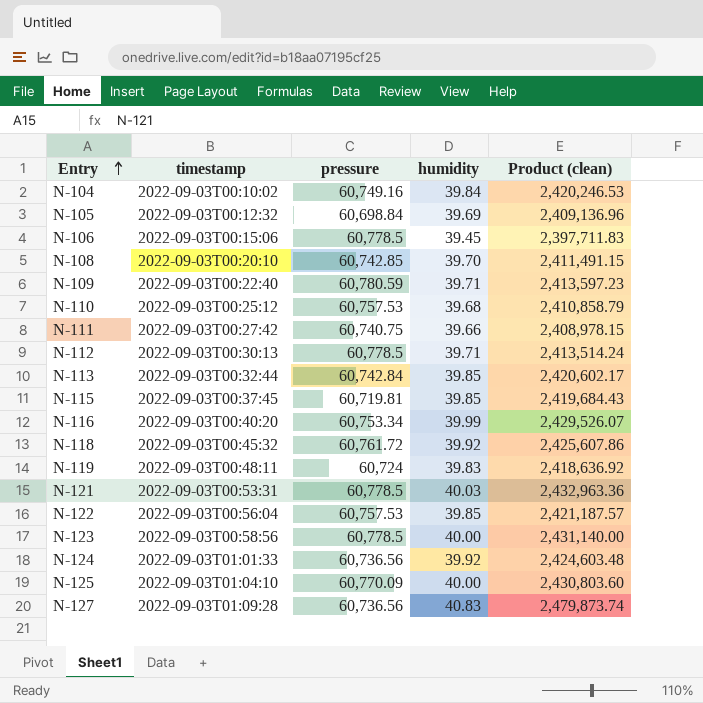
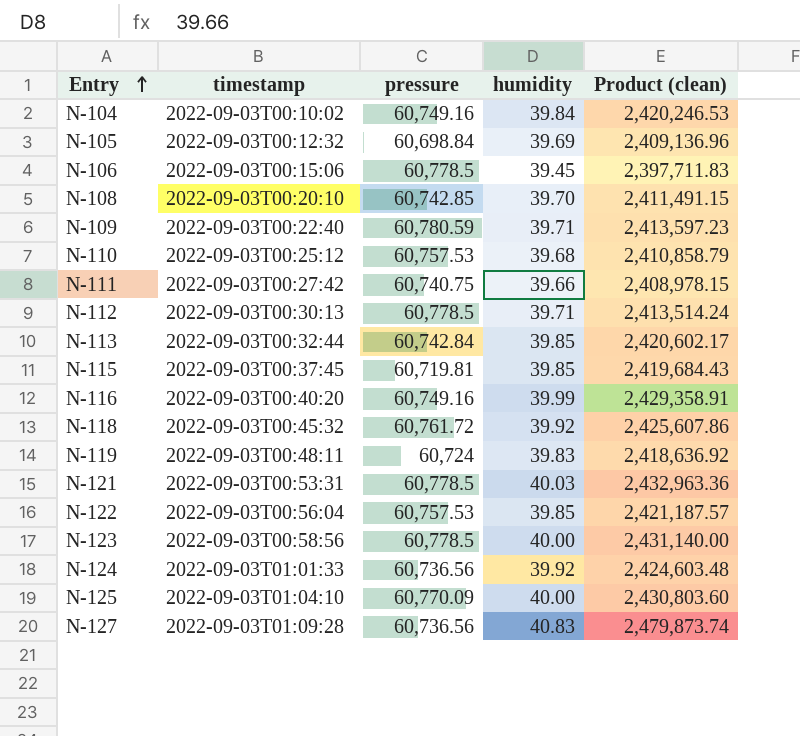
N-116 | pressure: 60,753.34 -> 60,749.16
N-116 | Product (clean): 2,429,526.07 -> 2,429,358.91

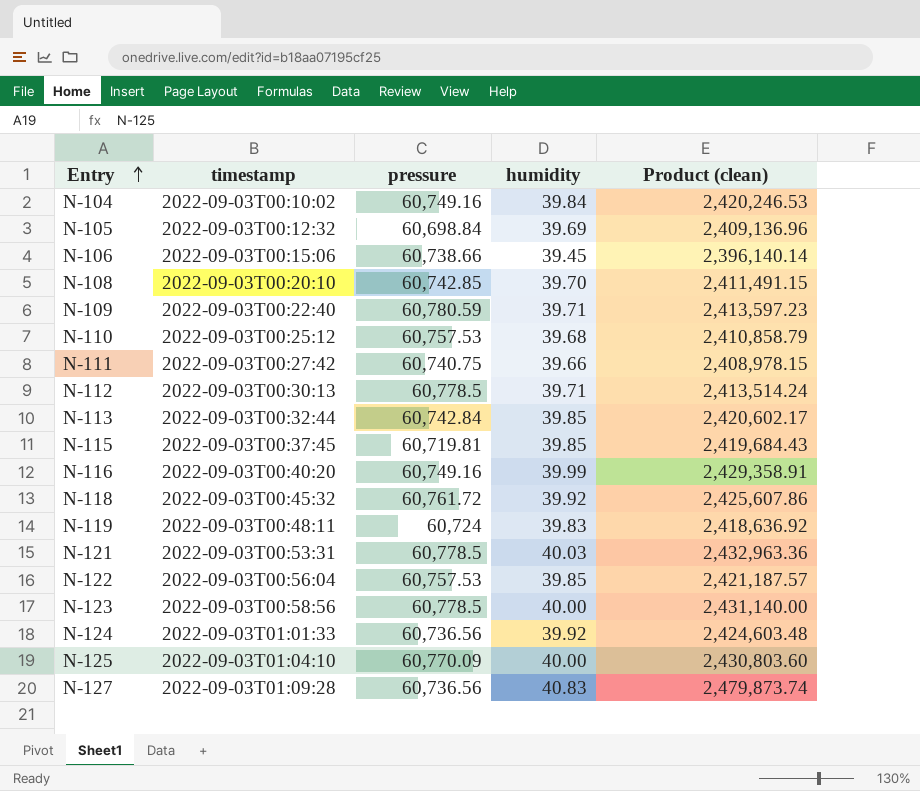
N-106 | pressure: 60,778.5 -> 60,738.66
N-106 | Product (clean): 2,397,711.83 -> 2,396,140.14

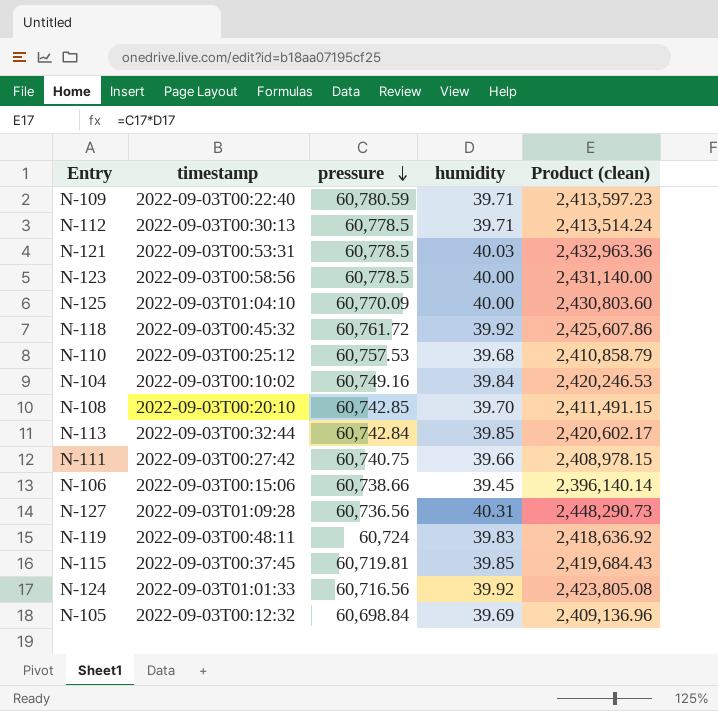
row order: Entry ascending -> pressure descending
row N-116: 2022-09-03T00:40:20 | 60,749.16 | 39.99 | 2,429,358.91 -> none
row N-122: 2022-09-03T00:56:04 | 60,757.53 | 39.85 | 2,421,187.57 -> none
N-127 | humidity: 40.83 -> 40.31
N-127 | Product (clean): 2,479,873.74 -> 2,448,290.73
N-124 | pressure: 60,736.56 -> 60,716.56
N-124 | Product (clean): 2,424,603.48 -> 2,423,805.08

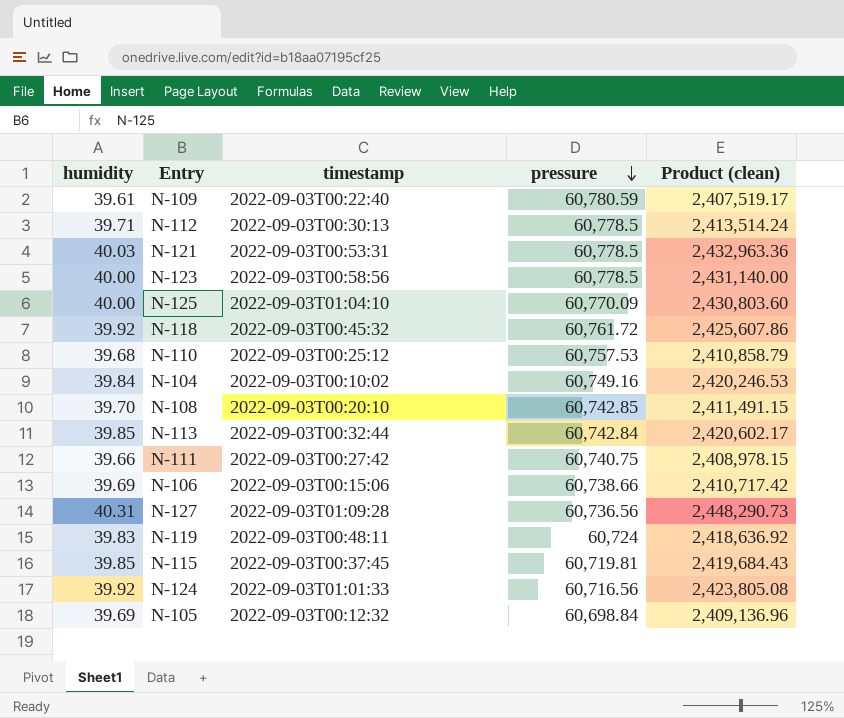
column humidity | position: 4 -> 1
N-109 | humidity: 39.71 -> 39.61
N-109 | Product (clean): 2,413,597.23 -> 2,407,519.17
N-106 | humidity: 39.45 -> 39.69
N-106 | Product (clean): 2,396,140.14 -> 2,410,717.42

